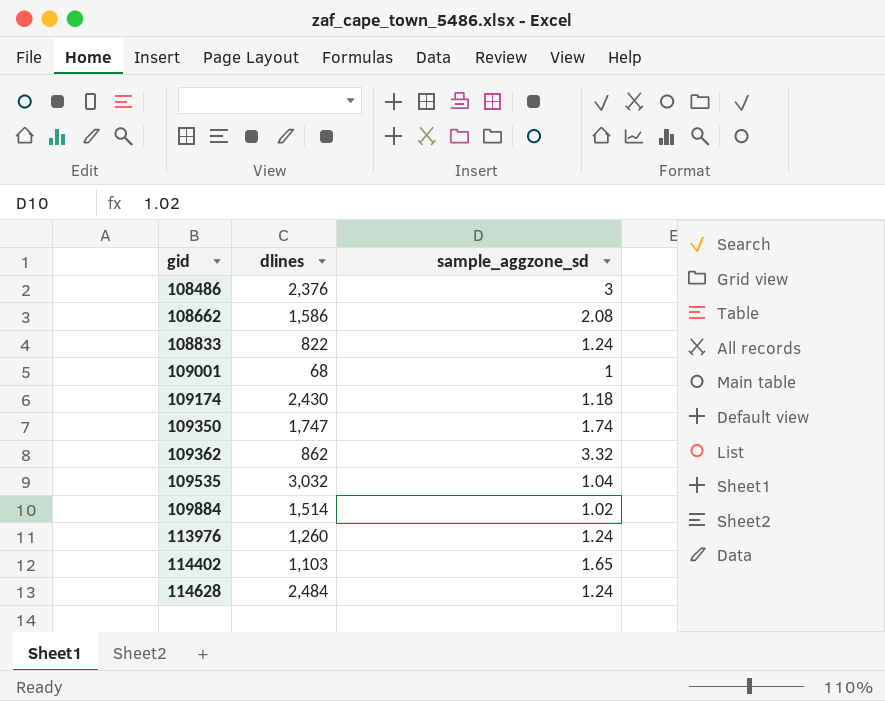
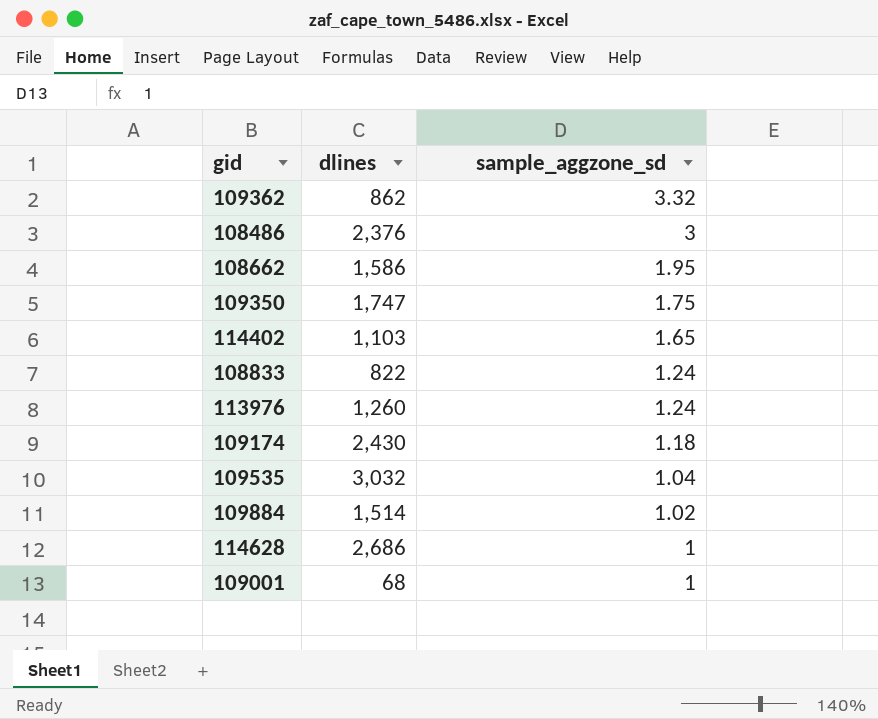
row order: gid ascending -> sample_aggzone_sd descending
108662 | sample_aggzone_sd: 2.08 -> 1.95
109350 | sample_aggzone_sd: 1.74 -> 1.75
114628 | dlines: 2,484 -> 2,686
114628 | sample_aggzone_sd: 1.24 -> 1

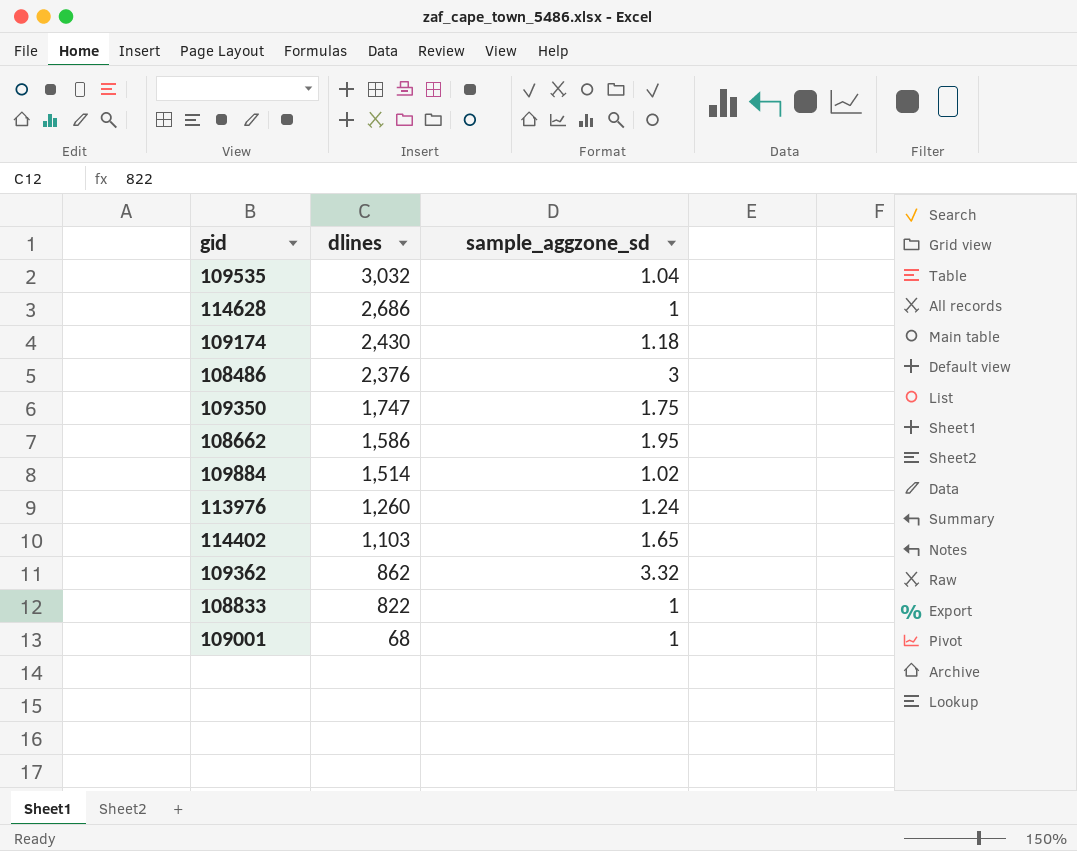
row order: sample_aggzone_sd descending -> dlines descending
108833 | sample_aggzone_sd: 1.24 -> 1

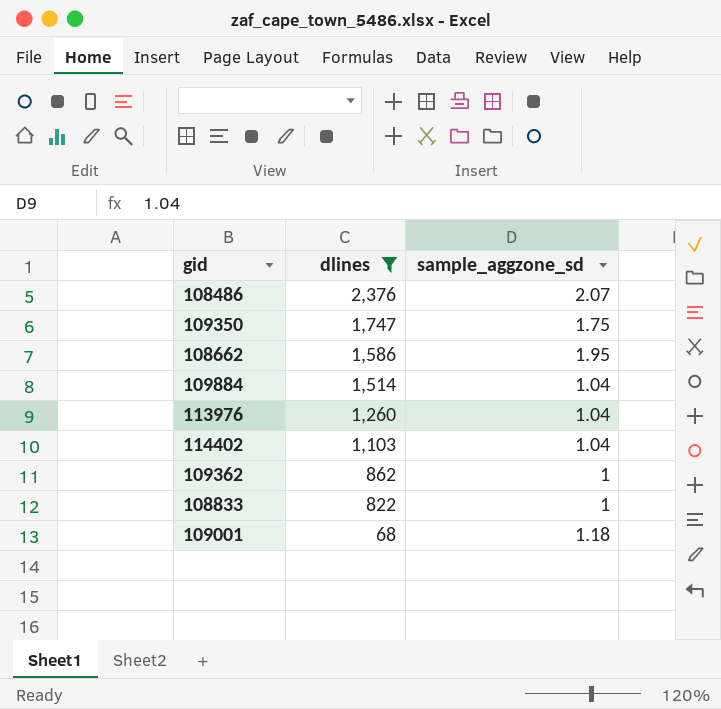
filter: none -> dlines <= 2,376
108486 | sample_aggzone_sd: 3 -> 2.07
109884 | sample_aggzone_sd: 1.02 -> 1.04
113976 | sample_aggzone_sd: 1.24 -> 1.04
114402 | sample_aggzone_sd: 1.65 -> 1.04
109362 | sample_aggzone_sd: 3.32 -> 1
109001 | sample_aggzone_sd: 1 -> 1.18

